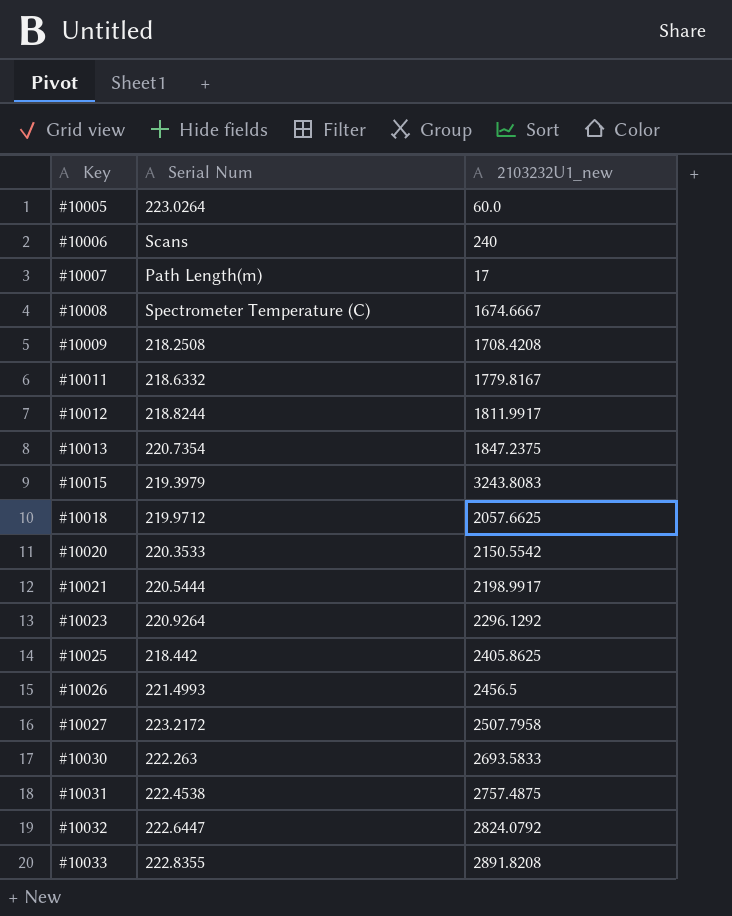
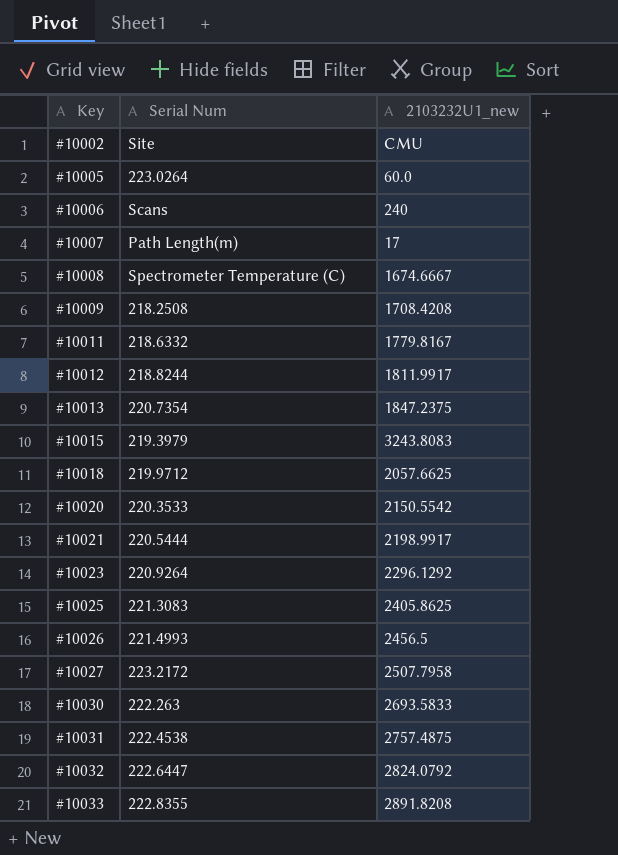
row #10002: none -> Site | CMU
#10025 | Serial Num: 218.442 -> 221.3083

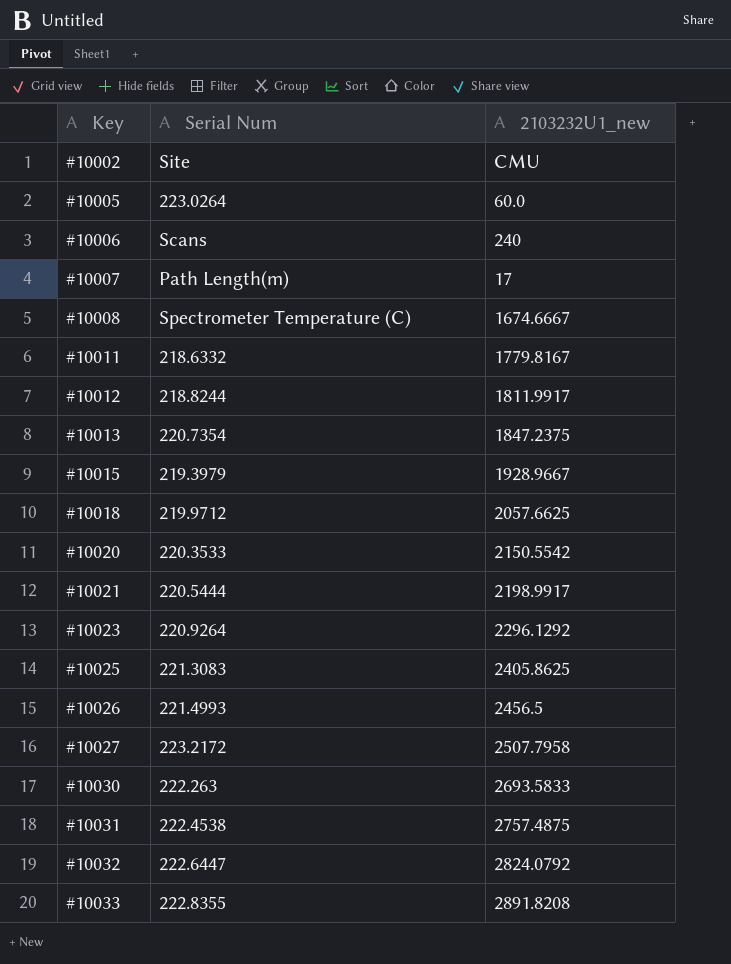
row #10009: 218.2508 | 1708.4208 -> none
#10015 | 2103232U1_new: 3243.8083 -> 1928.9667

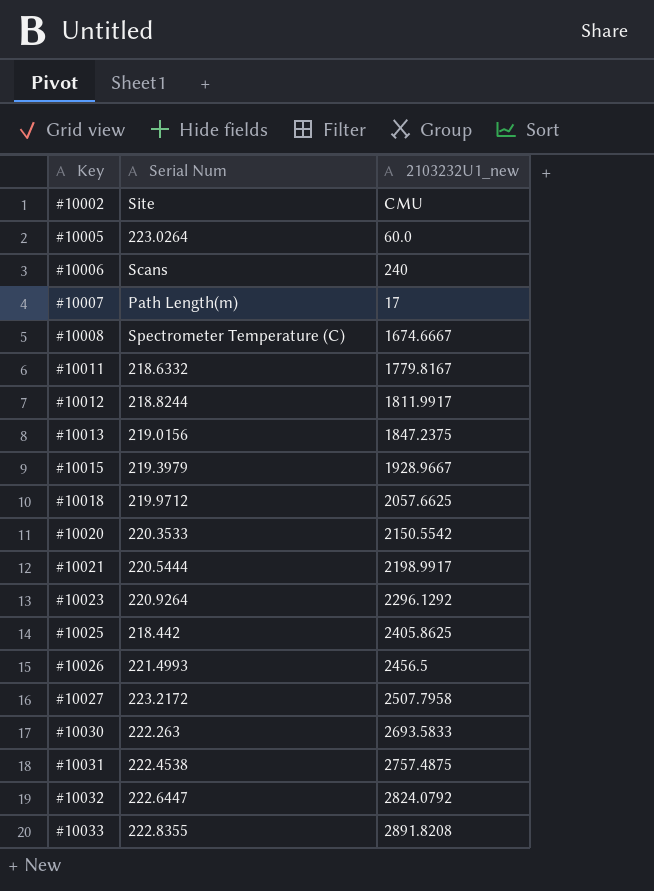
#10013 | Serial Num: 220.7354 -> 219.0156
#10025 | Serial Num: 221.3083 -> 218.442

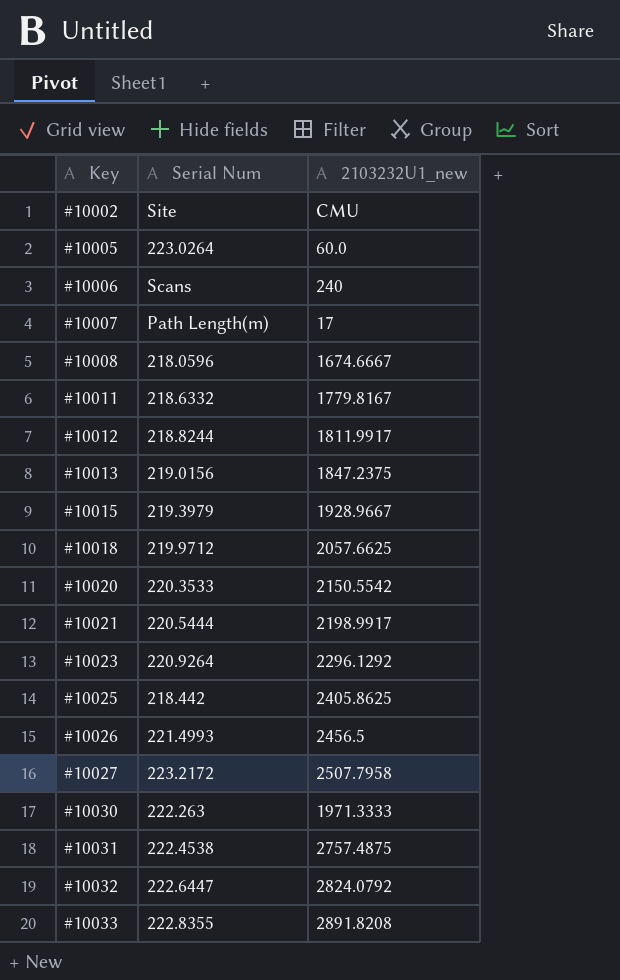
#10008 | Serial Num: Spectrometer Temperature (C) -> 218.0596
#10030 | 2103232U1_new: 2693.5833 -> 1971.3333

